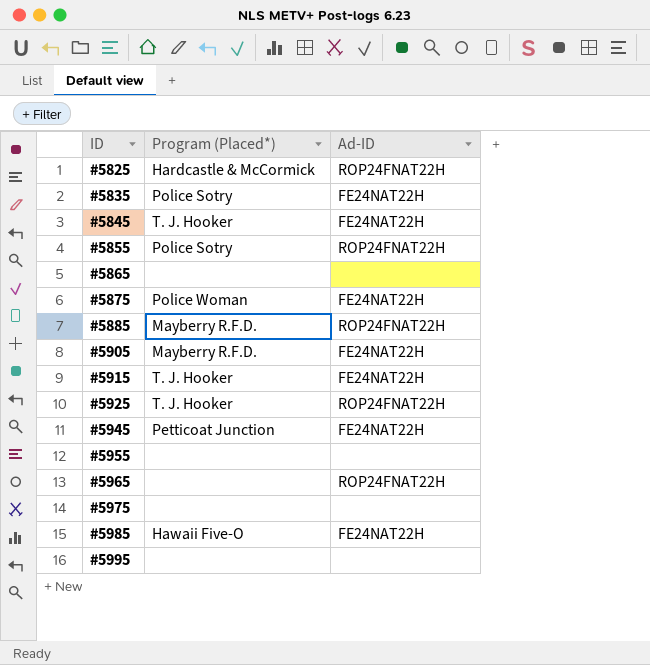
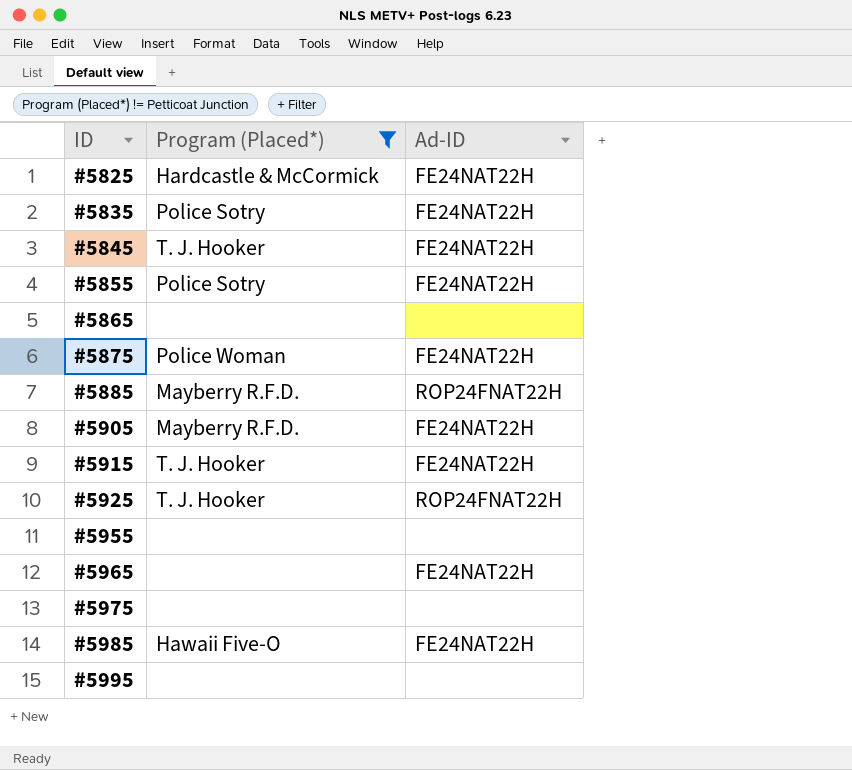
filter: none -> Program (Placed*) != Petticoat Junction
#5825 | Ad-ID: ROP24FNAT22H -> FE24NAT22H
#5855 | Ad-ID: ROP24FNAT22H -> FE24NAT22H
#5965 | Ad-ID: ROP24FNAT22H -> FE24NAT22H

